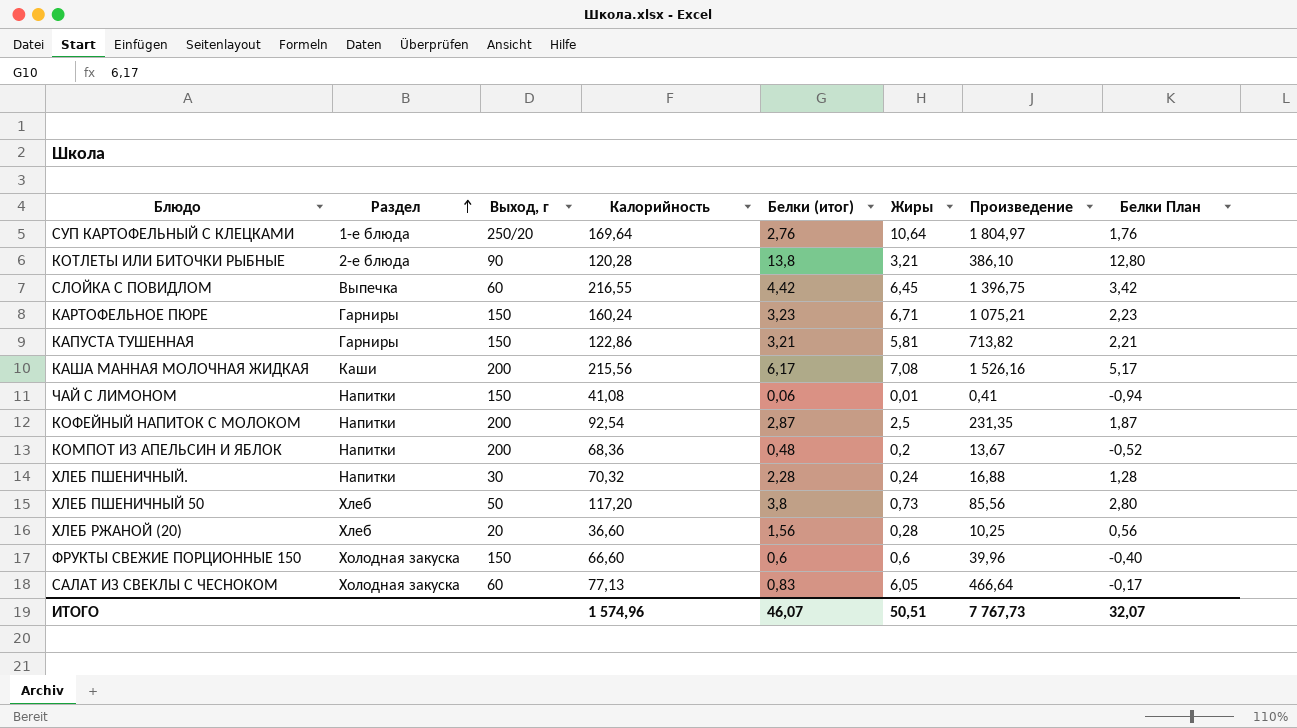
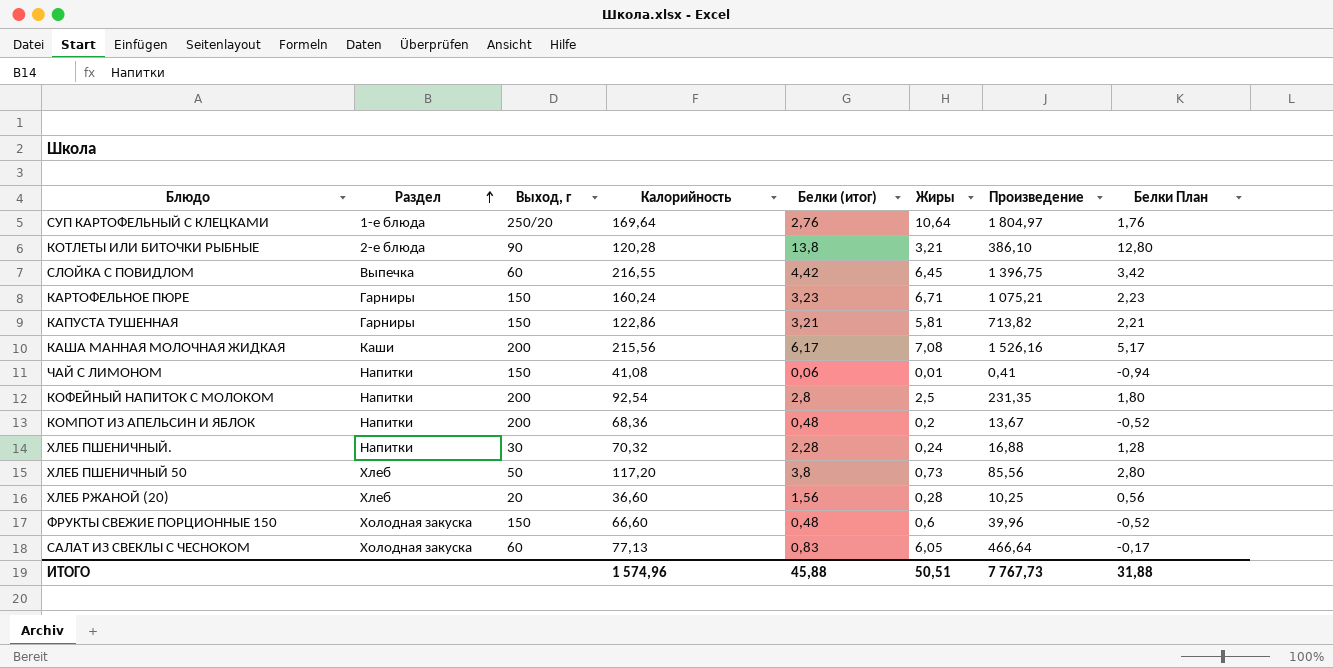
КОФЕЙНЫЙ НАПИТОК С МОЛОКОМ | Белки (итог): 2,87 -> 2,8
КОФЕЙНЫЙ НАПИТОК С МОЛОКОМ | Белки План: 1,87 -> 1,80
ФРУКТЫ СВЕЖИЕ ПОРЦИОННЫЕ 150 | Белки (итог): 0,6 -> 0,48
ФРУКТЫ СВЕЖИЕ ПОРЦИОННЫЕ 150 | Белки План: -0,40 -> -0,52
ИТОГО | Белки (итог): 46,07 -> 45,88
ИТОГО | Белки План: 32,07 -> 31,88

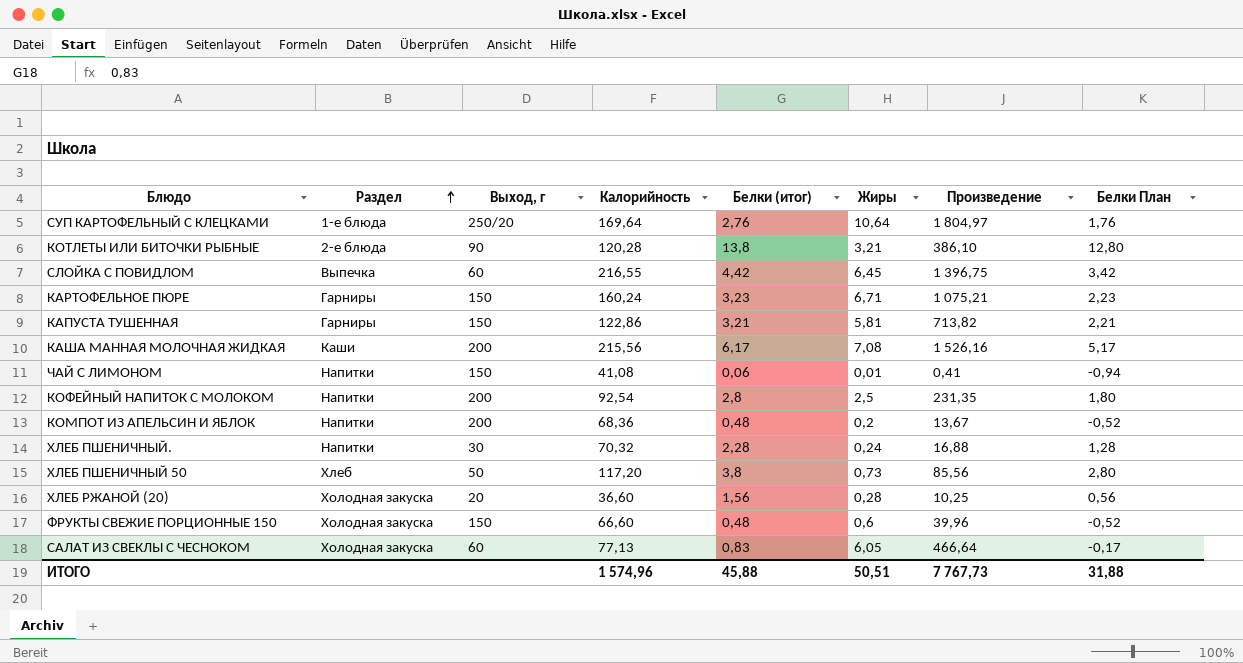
ХЛЕБ РЖАНОЙ (20) | Раздел: Хлеб -> Холодная закуска

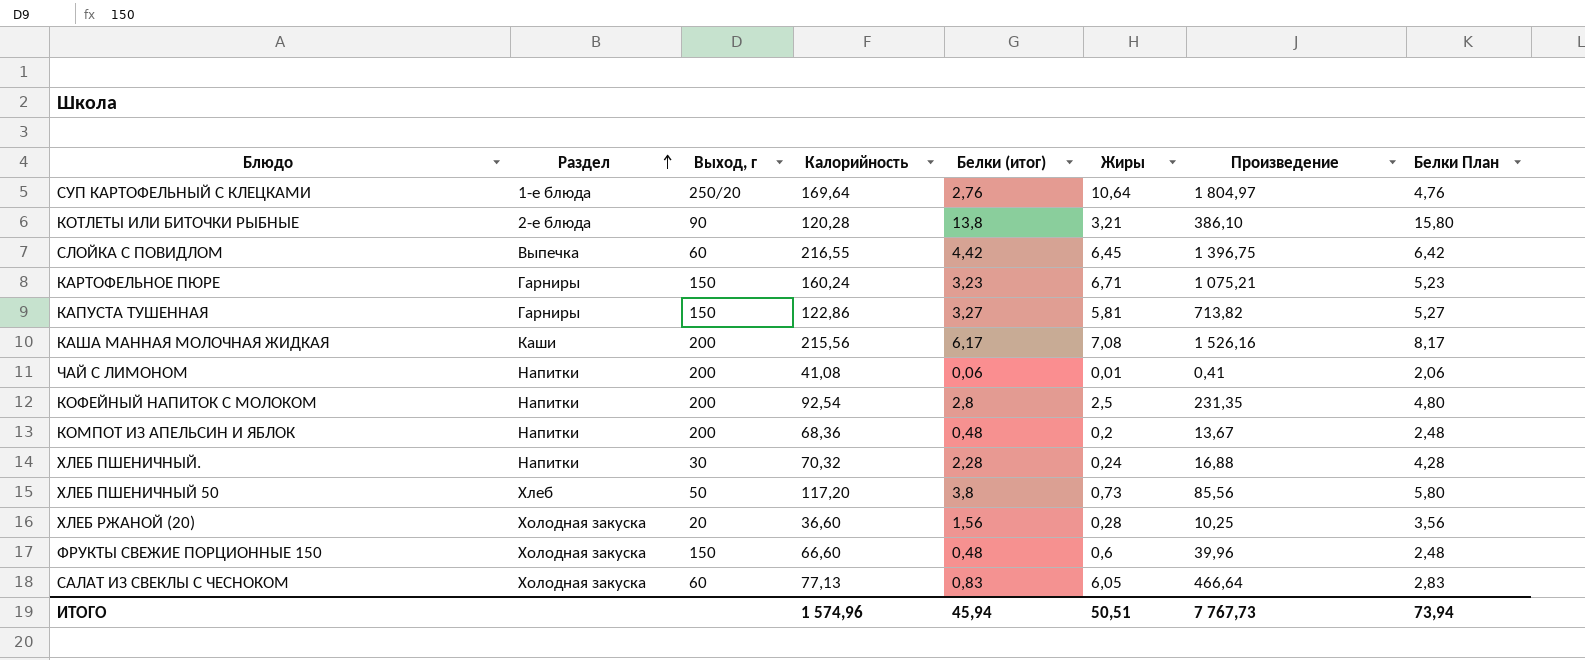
column Белки План | formula: [Белки (итог)] - 1 -> [Белки (итог)] + 2
КАПУСТА ТУШЕННАЯ | Белки (итог): 3,21 -> 3,27
ЧАЙ С ЛИМОНОМ | Выход, г: 150 -> 200
ИТОГО | Белки (итог): 45,88 -> 45,94
ИТОГО | Белки План: 31,88 -> 73,94

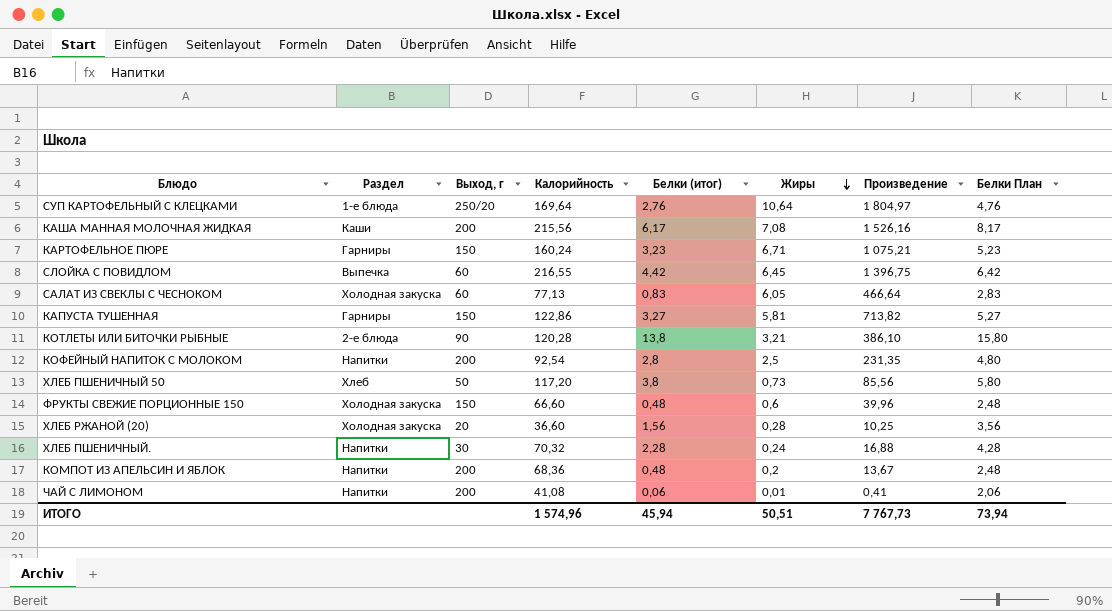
row order: Раздел ascending -> Жиры descending

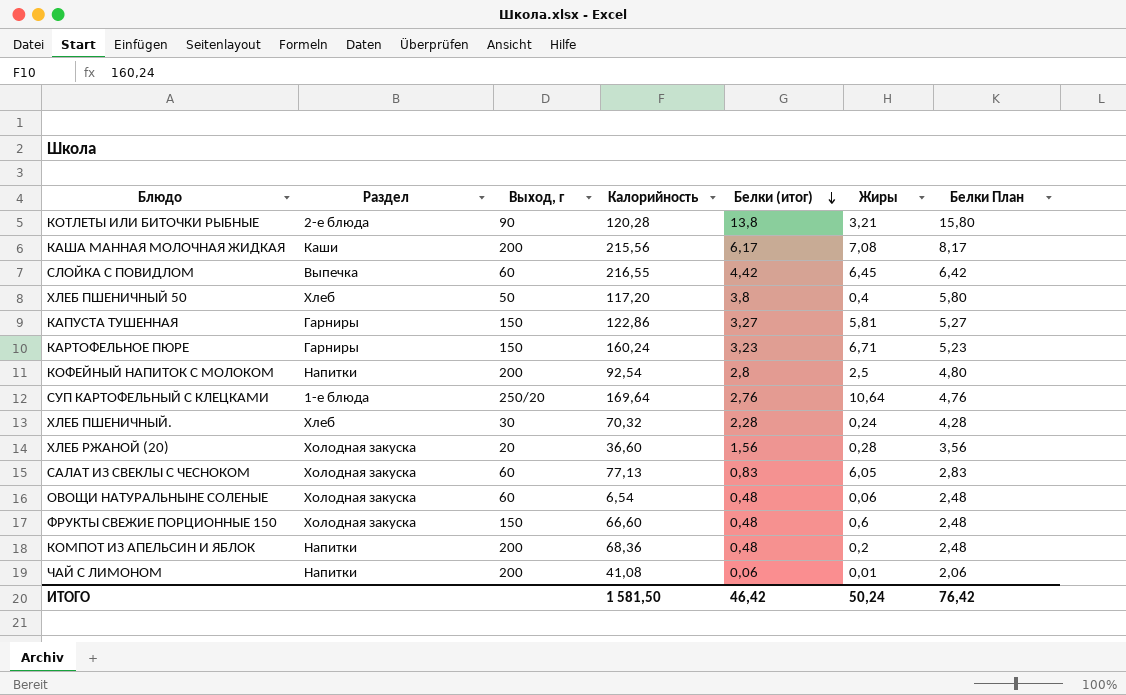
row order: Жиры descending -> Белки (итог) descending
column Произведение | formula: [Калорийность] * [Жиры] -> none
ХЛЕБ ПШЕНИЧНЫЙ 50 | Жиры: 0,73 -> 0,4
ХЛЕБ ПШЕНИЧНЫЙ. | Раздел: Напитки -> Хлеб
row ОВОЩИ НАТУРАЛЬНЫНЕ СОЛЕНЫЕ: none -> Холодная закуска | 60 | 6,54 | 0,48 | 0,06 | 2,48
ИТОГО | Калорийность: 1 574,96 -> 1 581,50
ИТОГО | Белки (итог): 45,94 -> 46,42
ИТОГО | Жиры: 50,51 -> 50,24
ИТОГО | Белки План: 73,94 -> 76,42

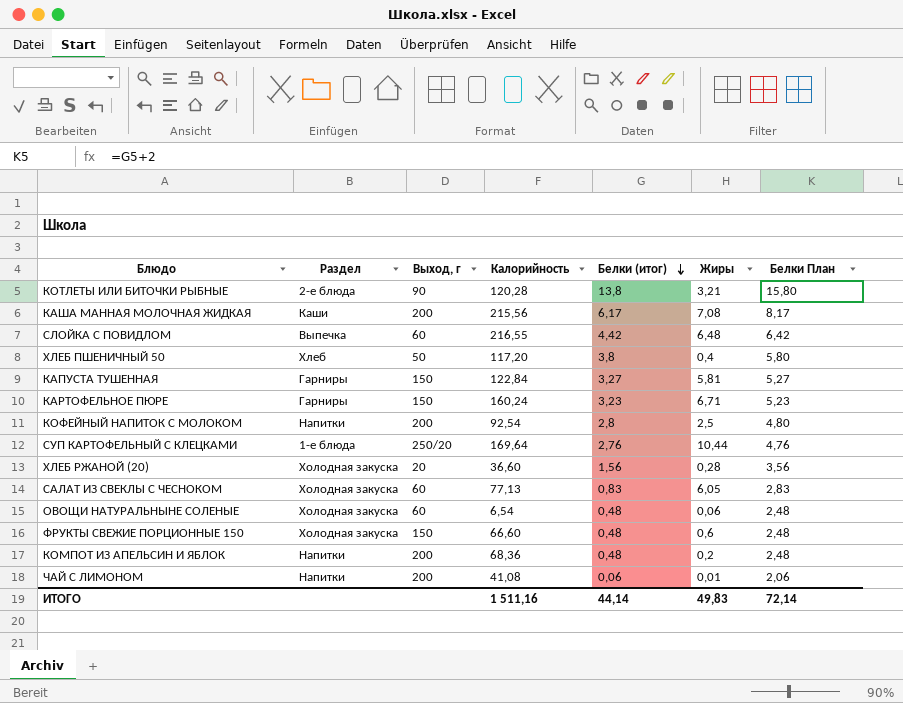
row ХЛЕБ ПШЕНИЧНЫЙ.: Хлеб | 30 | 70,32 | 2,28 | 0,24 | 4,28 -> none
СЛОЙКА С ПОВИДЛОМ | Жиры: 6,45 -> 6,48
КАПУСТА ТУШЕННАЯ | Калорийность: 122,86 -> 122,84
СУП КАРТОФЕЛЬНЫЙ С КЛЕЦКАМИ | Жиры: 10,64 -> 10,44
ИТОГО | Калорийность: 1 581,50 -> 1 511,16
ИТОГО | Белки (итог): 46,42 -> 44,14
ИТОГО | Жиры: 50,24 -> 49,83
ИТОГО | Белки План: 76,42 -> 72,14

